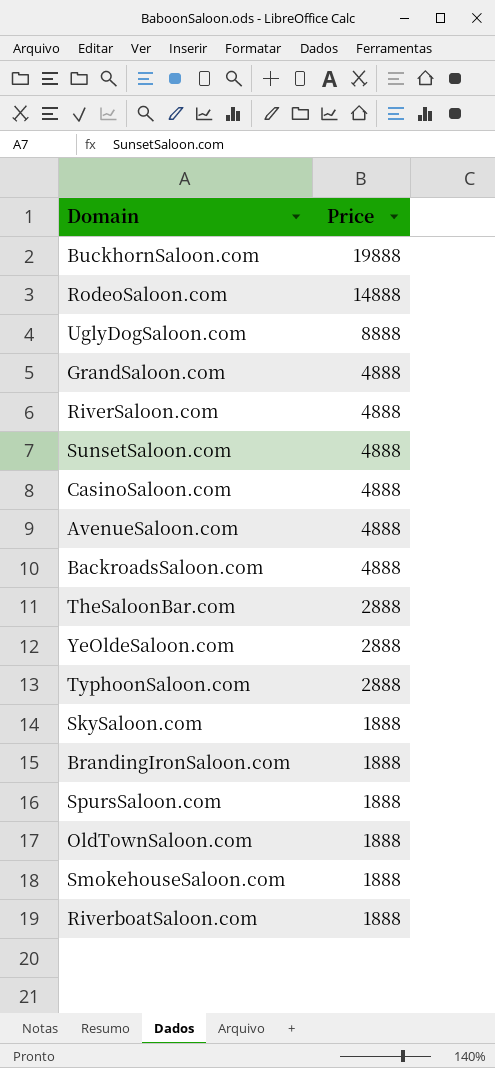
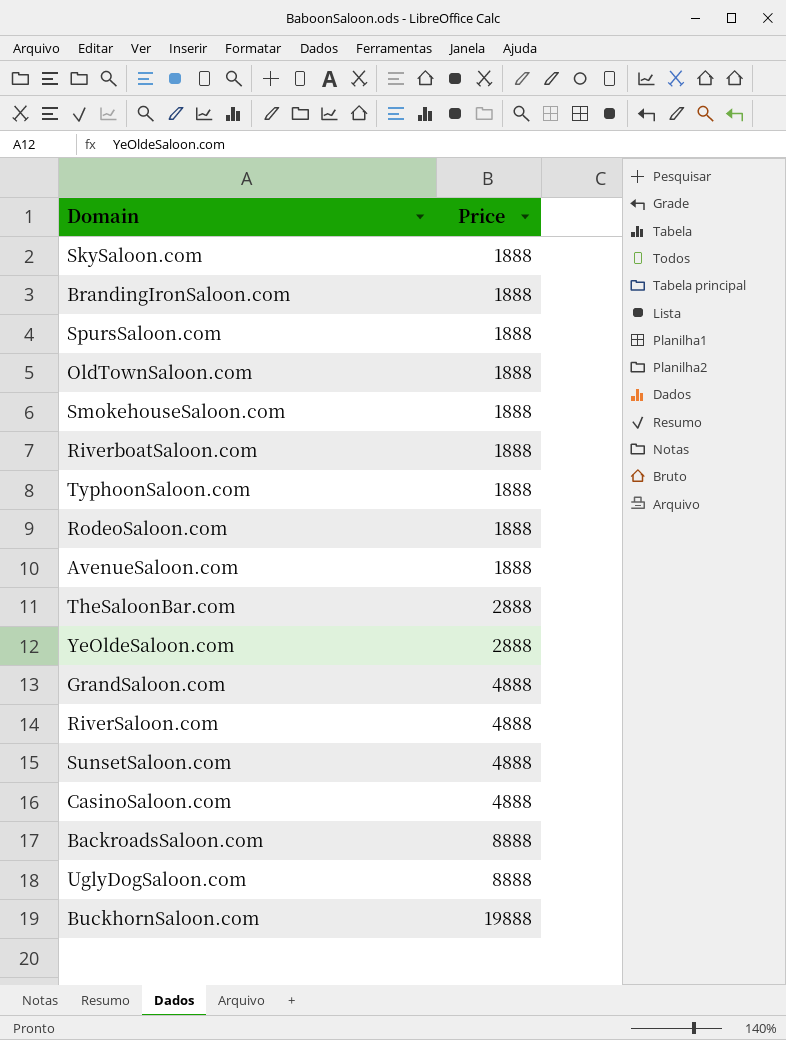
row order: Price descending -> Price ascending
TyphoonSaloon.com | Price: 2888 -> 1888
RodeoSaloon.com | Price: 14888 -> 1888
AvenueSaloon.com | Price: 4888 -> 1888
BackroadsSaloon.com | Price: 4888 -> 8888

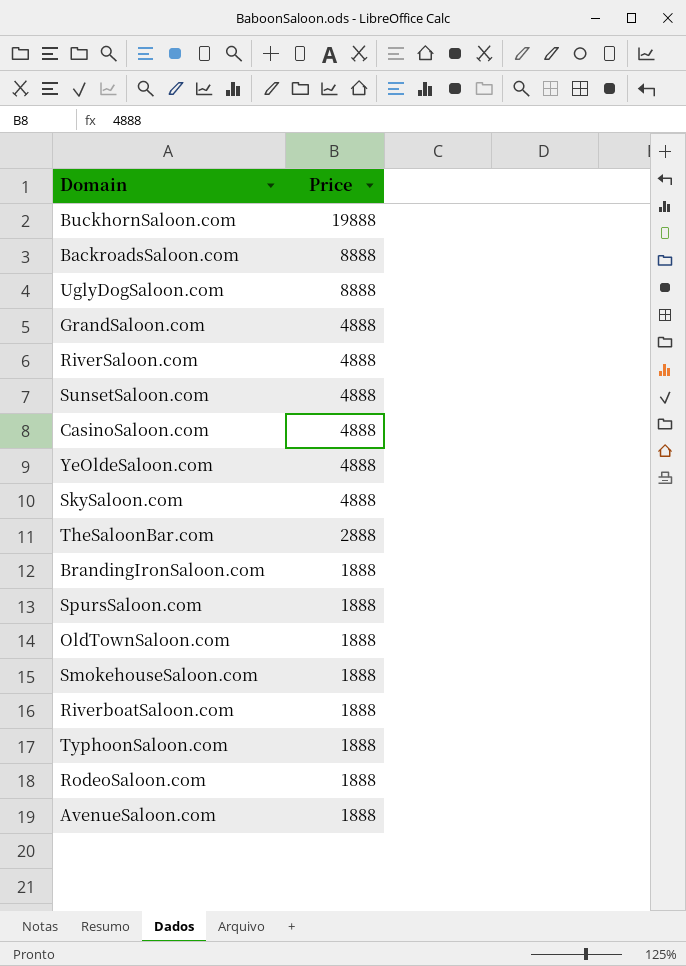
row order: Price ascending -> Price descending
YeOldeSaloon.com | Price: 2888 -> 4888
SkySaloon.com | Price: 1888 -> 4888

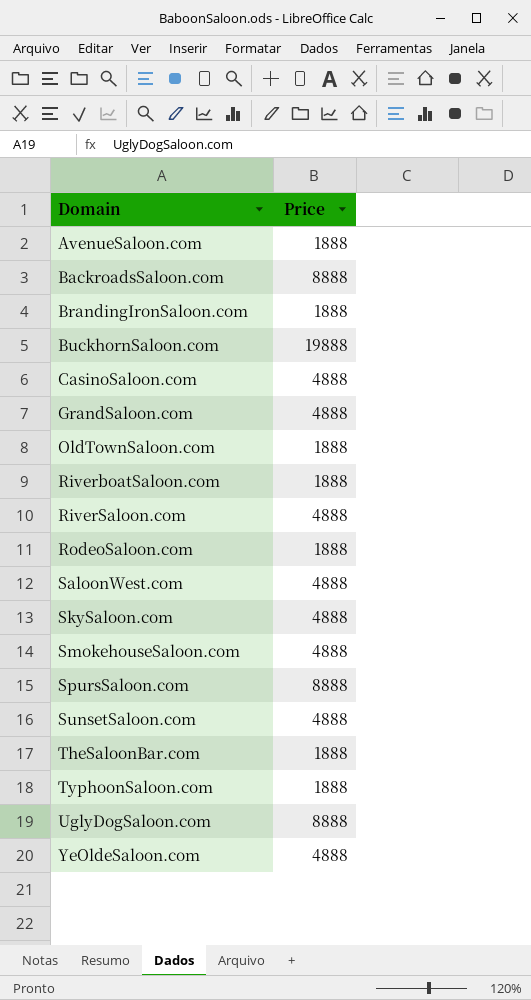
row order: Price descending -> Domain ascending
row SaloonWest.com: none -> 4888
SmokehouseSaloon.com | Price: 1888 -> 4888
SpursSaloon.com | Price: 1888 -> 8888
TheSaloonBar.com | Price: 2888 -> 1888

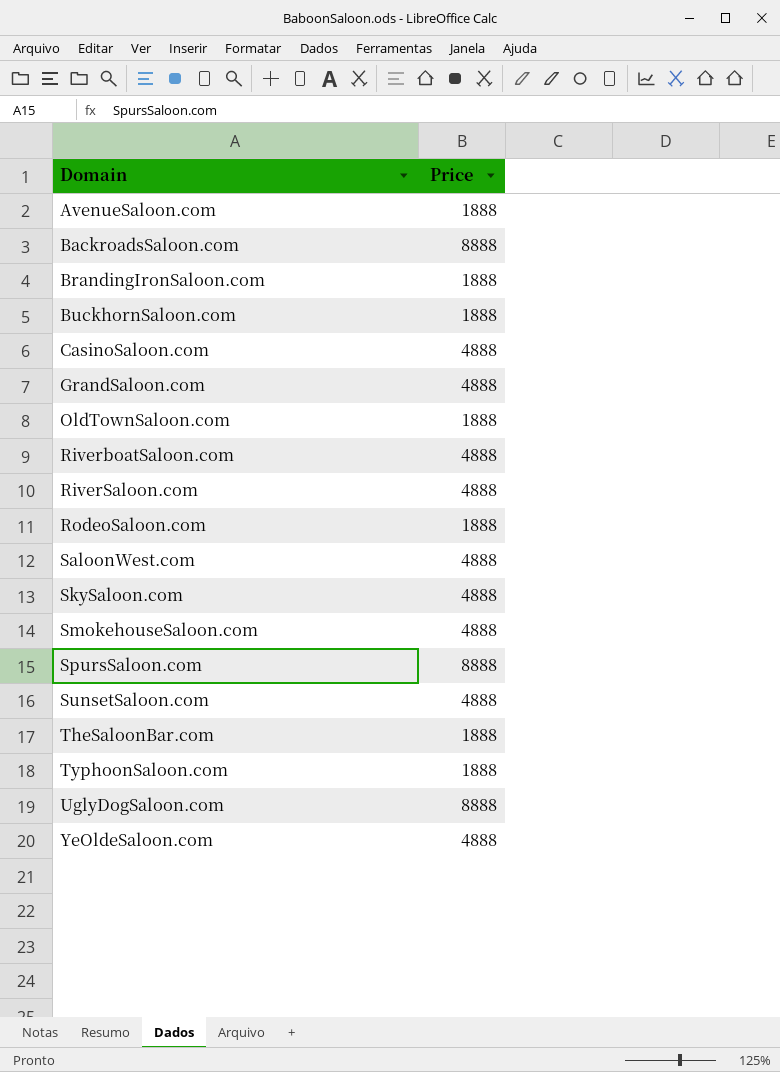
BuckhornSaloon.com | Price: 19888 -> 1888
RiverboatSaloon.com | Price: 1888 -> 4888

